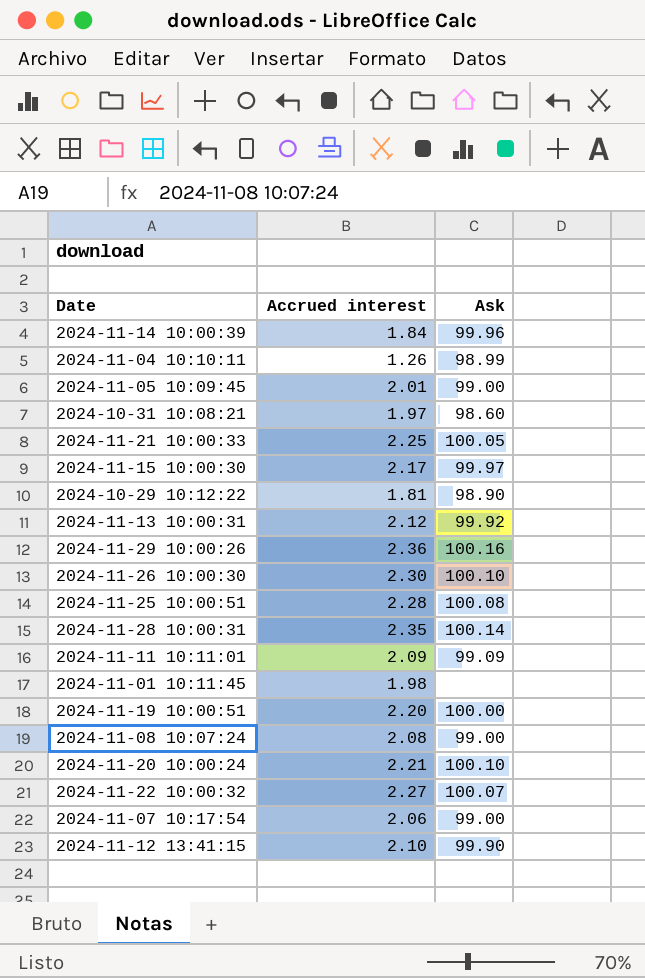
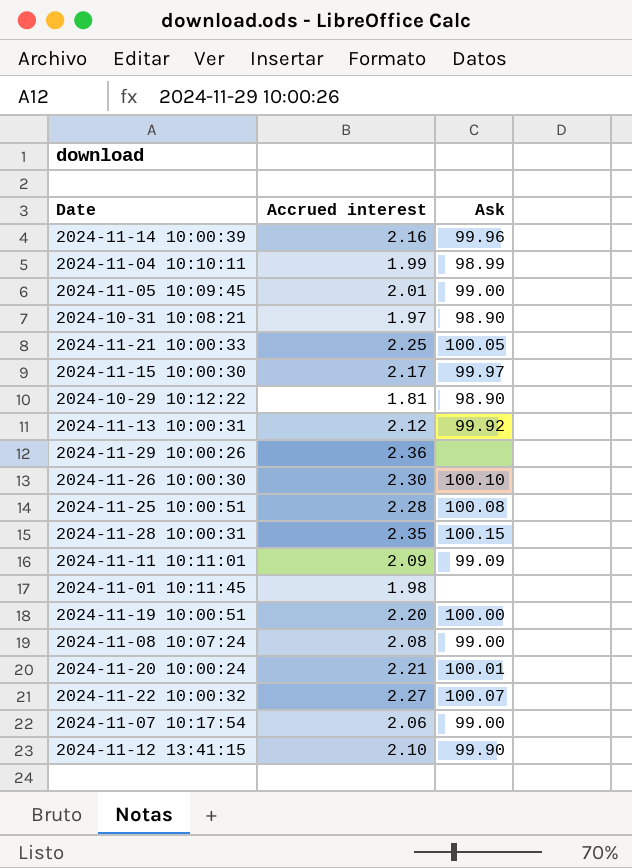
2024-11-14 10:00:39 | Accrued interest: 1.84 -> 2.16
2024-11-04 10:10:11 | Accrued interest: 1.26 -> 1.99
2024-10-31 10:08:21 | Ask: 98.60 -> 98.90
2024-11-29 10:00:26 | Ask: 100.16 -> none
2024-11-28 10:00:31 | Ask: 100.14 -> 100.15
2024-11-20 10:00:24 | Ask: 100.10 -> 100.01

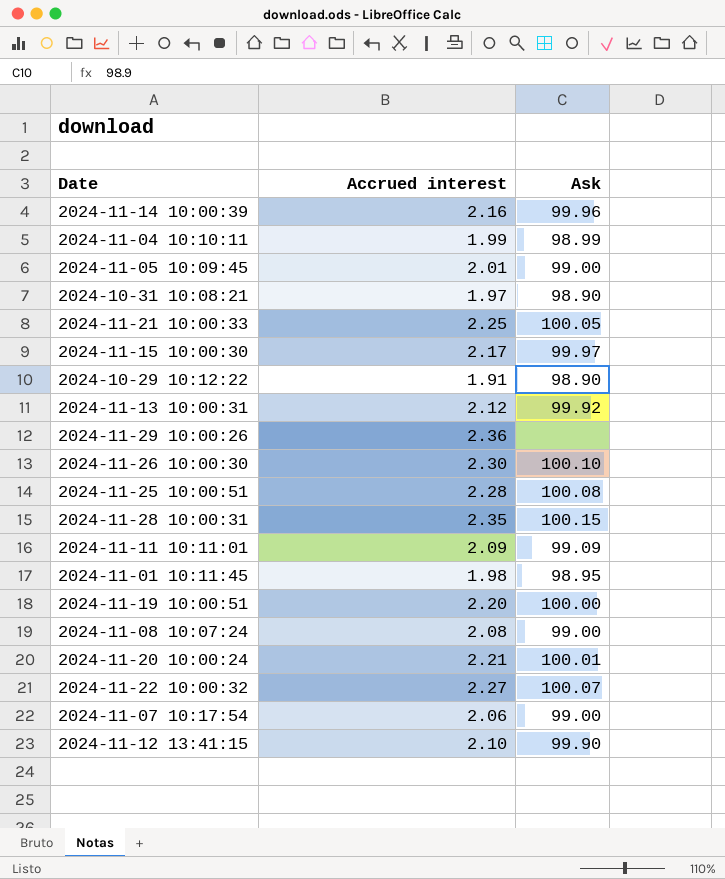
2024-10-29 10:12:22 | Accrued interest: 1.81 -> 1.91
2024-11-01 10:11:45 | Ask: none -> 98.95

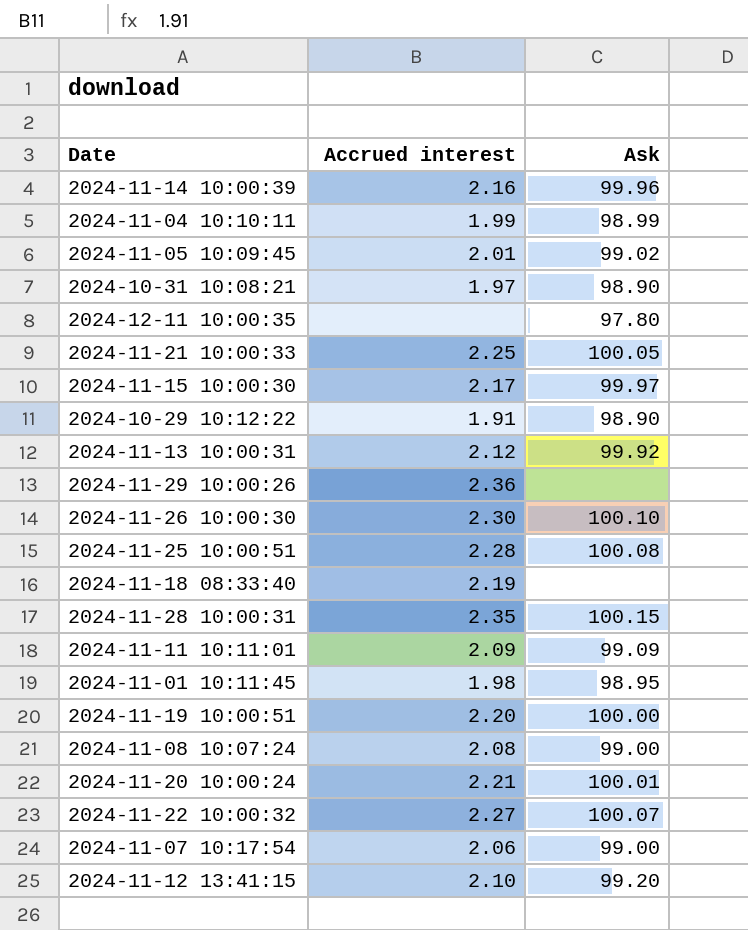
2024-11-05 10:09:45 | Ask: 99.00 -> 99.02
row 2024-12-11 10:00:35: none -> none | 97.80
row 2024-11-18 08:33:40: none -> 2.19 | none
2024-11-12 13:41:15 | Ask: 99.90 -> 99.20

